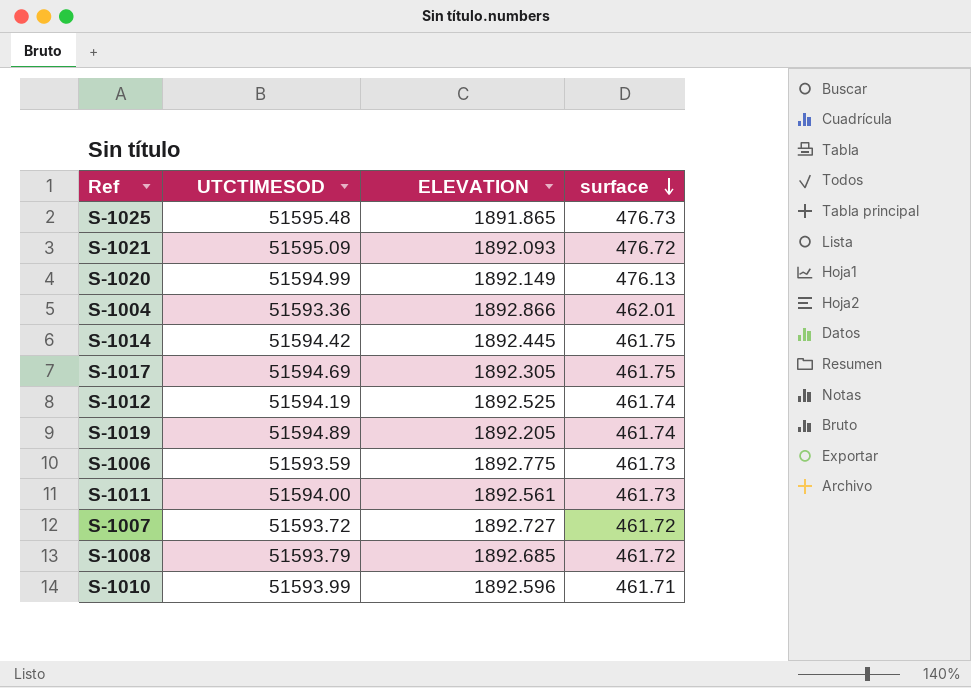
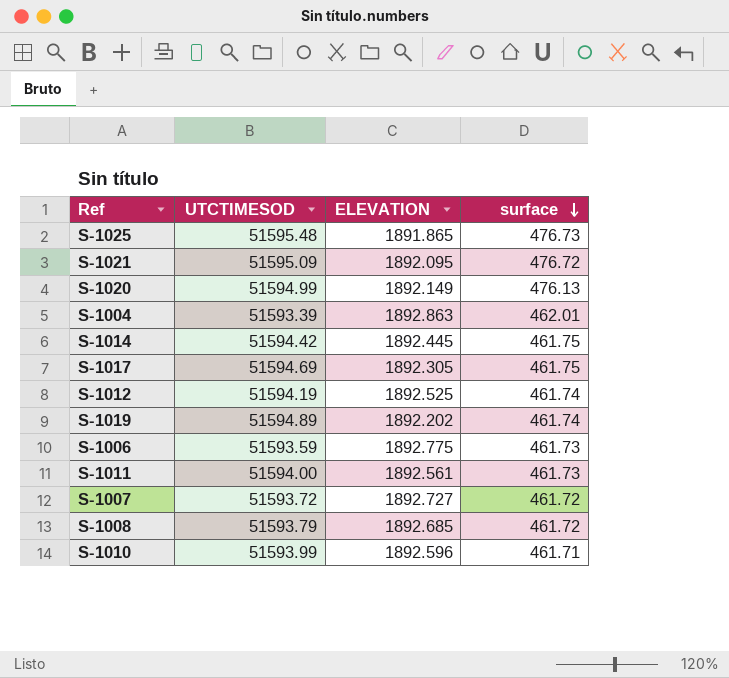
S-1021 | ELEVATION: 1892.093 -> 1892.095
S-1004 | UTCTIMESOD: 51593.36 -> 51593.39
S-1004 | ELEVATION: 1892.866 -> 1892.863
S-1019 | ELEVATION: 1892.205 -> 1892.202

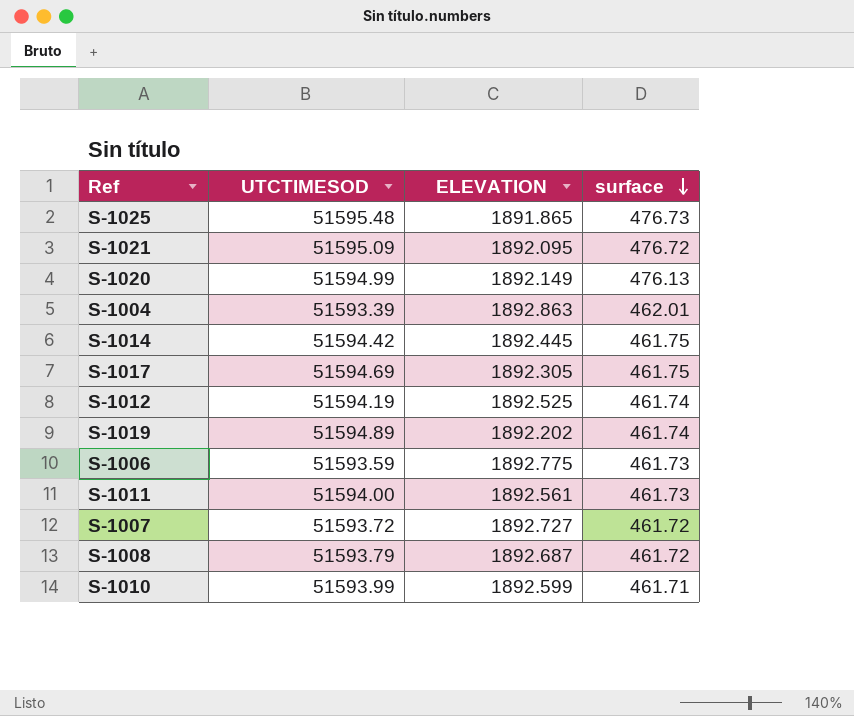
S-1008 | ELEVATION: 1892.685 -> 1892.687
S-1010 | ELEVATION: 1892.596 -> 1892.599

